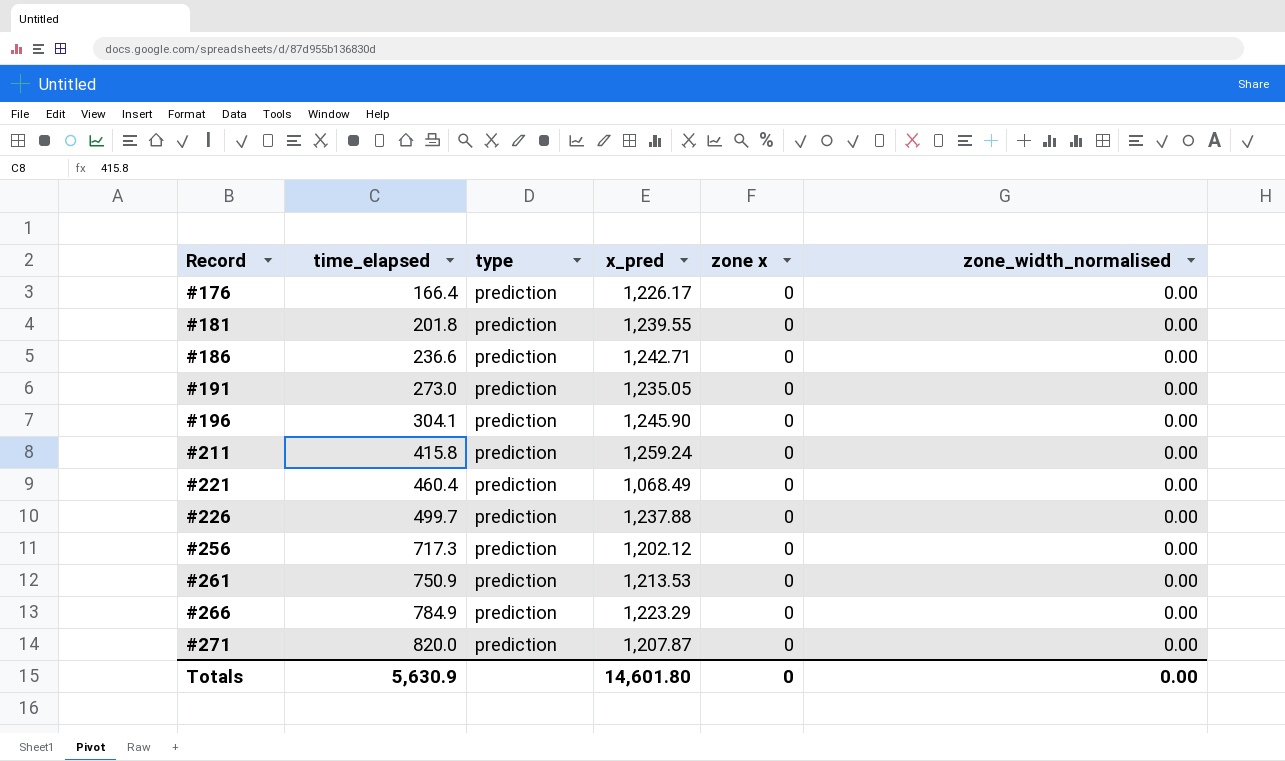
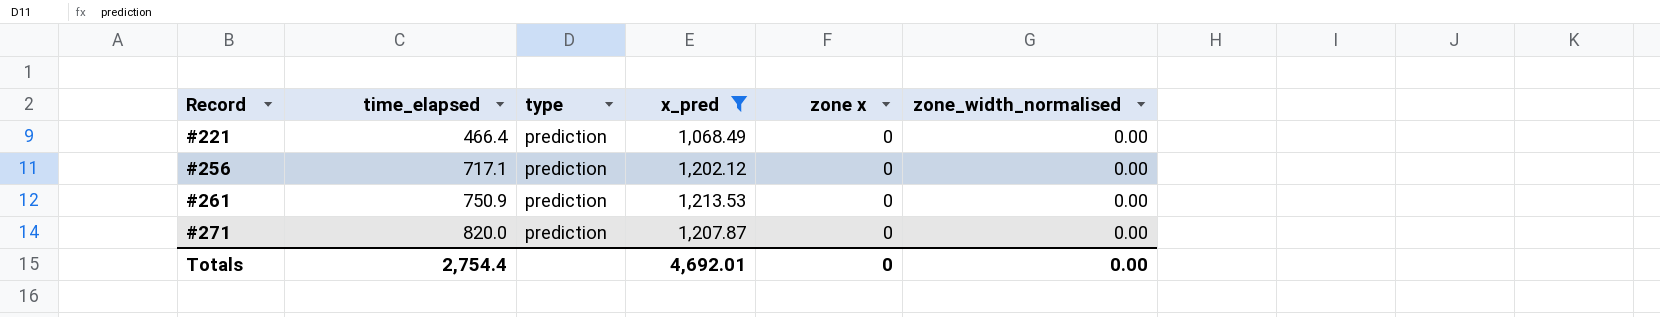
filter: none -> x_pred <= 1,213.53
#221 | time_elapsed: 460.4 -> 466.4
#256 | time_elapsed: 717.3 -> 717.1
Totals | time_elapsed: 5,630.9 -> 2,754.4
Totals | x_pred: 14,601.80 -> 4,692.01

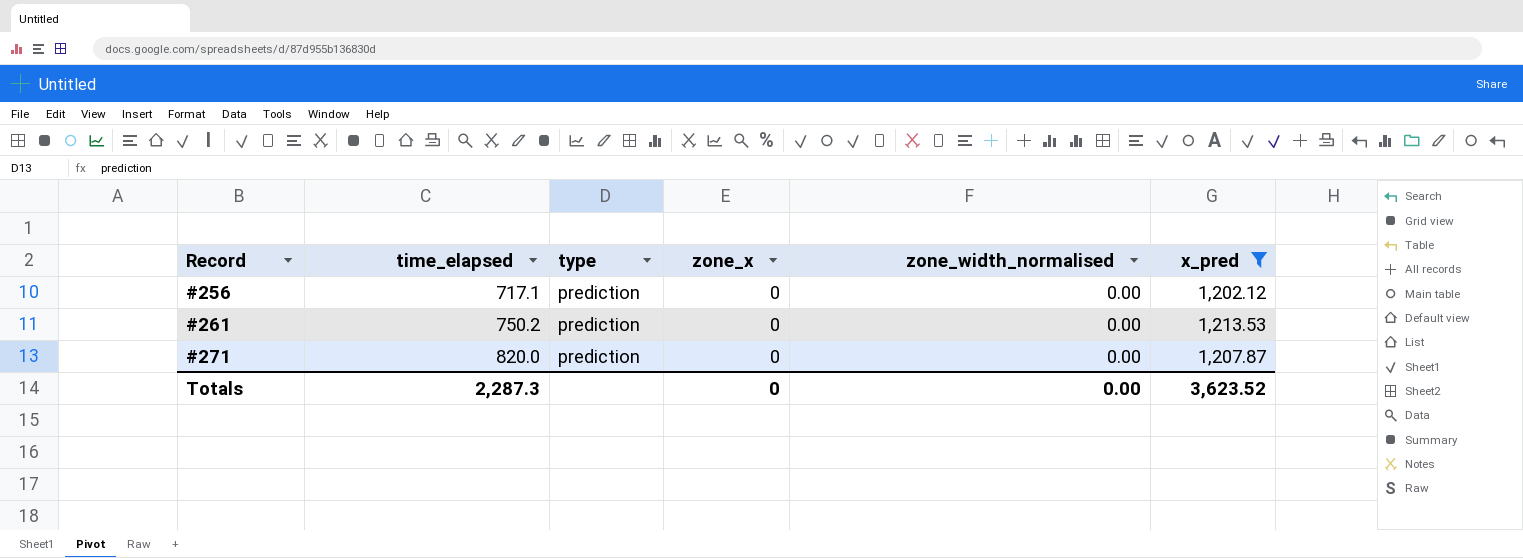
column name: zone x -> zone_x
column x_pred | position: 4 -> 6
row #221: 466.4 | prediction | 1,068.49 | 0 | 0.00 -> none
#261 | time_elapsed: 750.9 -> 750.2
Totals | time_elapsed: 2,754.4 -> 2,287.3
Totals | x_pred: 4,692.01 -> 3,623.52

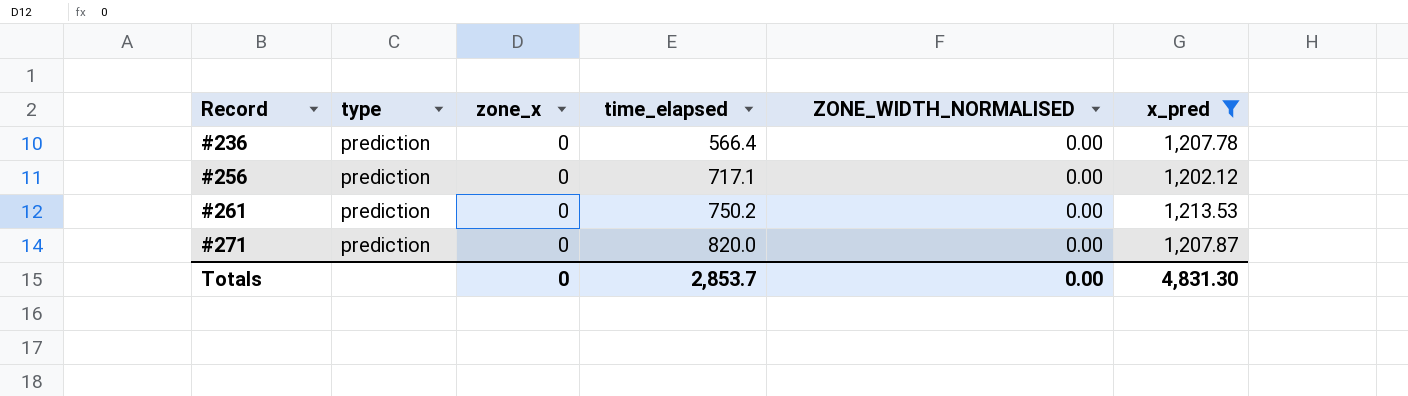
column time_elapsed | position: 2 -> 4
column name: zone_width_normalised -> ZONE_WIDTH_NORMALISED
row #236: none -> prediction | 0 | 566.4 | 0.00 | 1,207.78
Totals | time_elapsed: 2,287.3 -> 2,853.7
Totals | x_pred: 3,623.52 -> 4,831.30

